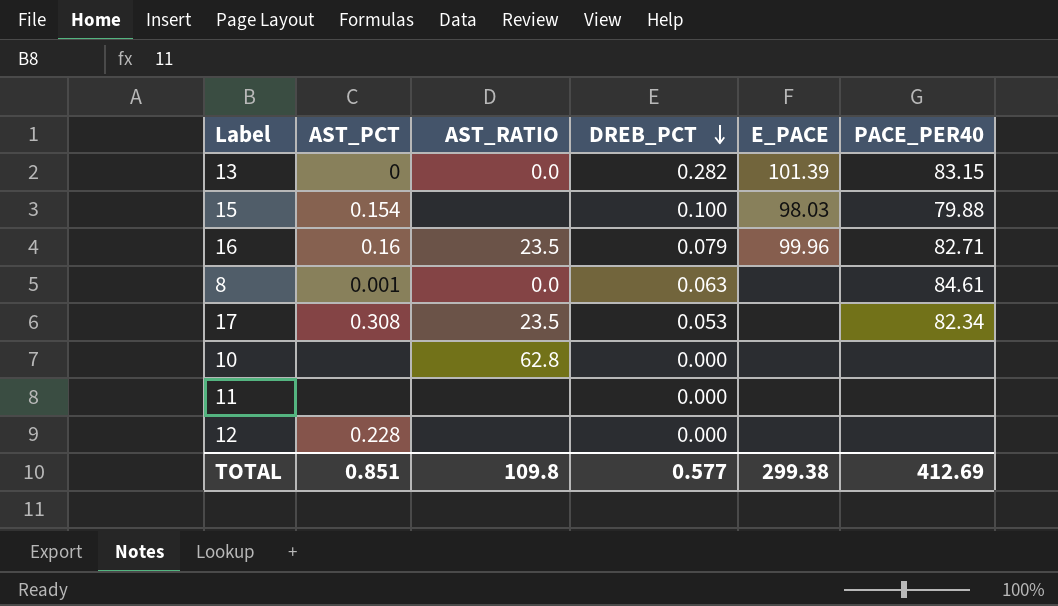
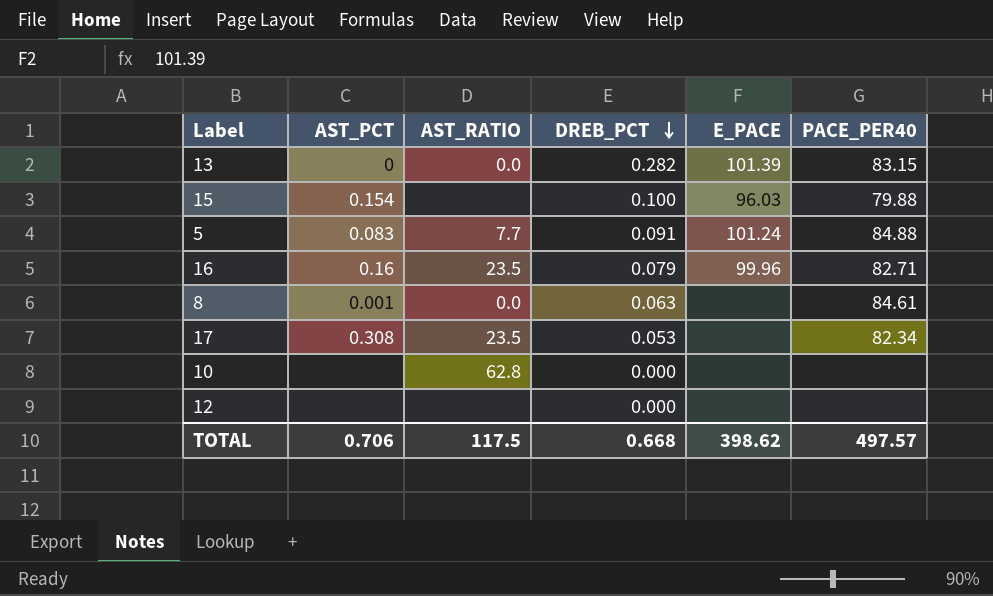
row 11: none | none | 0.000 | none | none -> none
15 | E_PACE: 98.03 -> 96.03
row 5: none -> 0.083 | 7.7 | 0.091 | 101.24 | 84.88
12 | AST_PCT: 0.228 -> none
TOTAL | AST_PCT: 0.851 -> 0.706
TOTAL | AST_RATIO: 109.8 -> 117.5
TOTAL | DREB_PCT: 0.577 -> 0.668
TOTAL | E_PACE: 299.38 -> 398.62
TOTAL | PACE_PER40: 412.69 -> 497.57

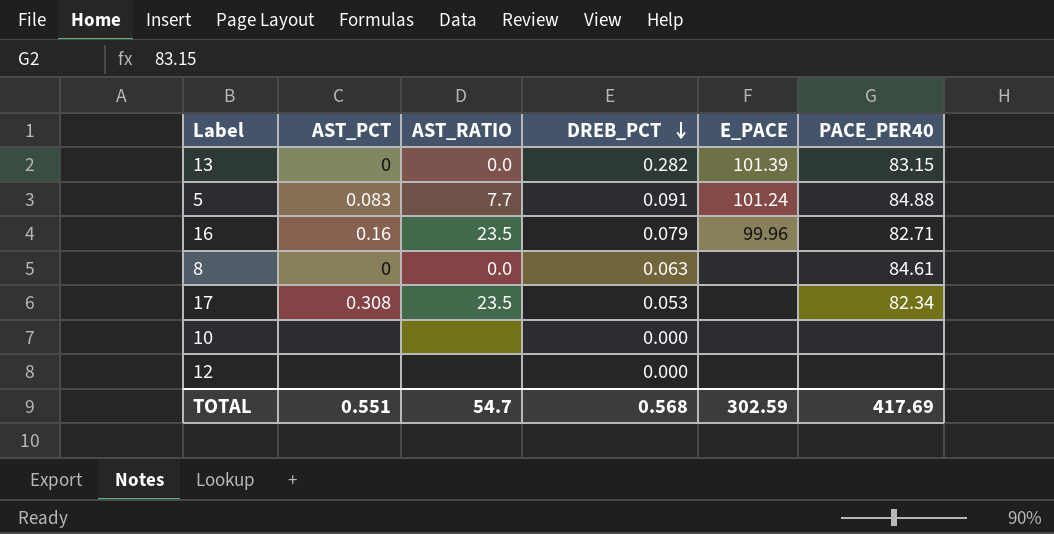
row 15: 0.154 | none | 0.100 | 96.03 | 79.88 -> none
8 | AST_PCT: 0.001 -> 0
10 | AST_RATIO: 62.8 -> none
TOTAL | AST_PCT: 0.706 -> 0.551
TOTAL | AST_RATIO: 117.5 -> 54.7
TOTAL | DREB_PCT: 0.668 -> 0.568
TOTAL | E_PACE: 398.62 -> 302.59
TOTAL | PACE_PER40: 497.57 -> 417.69

